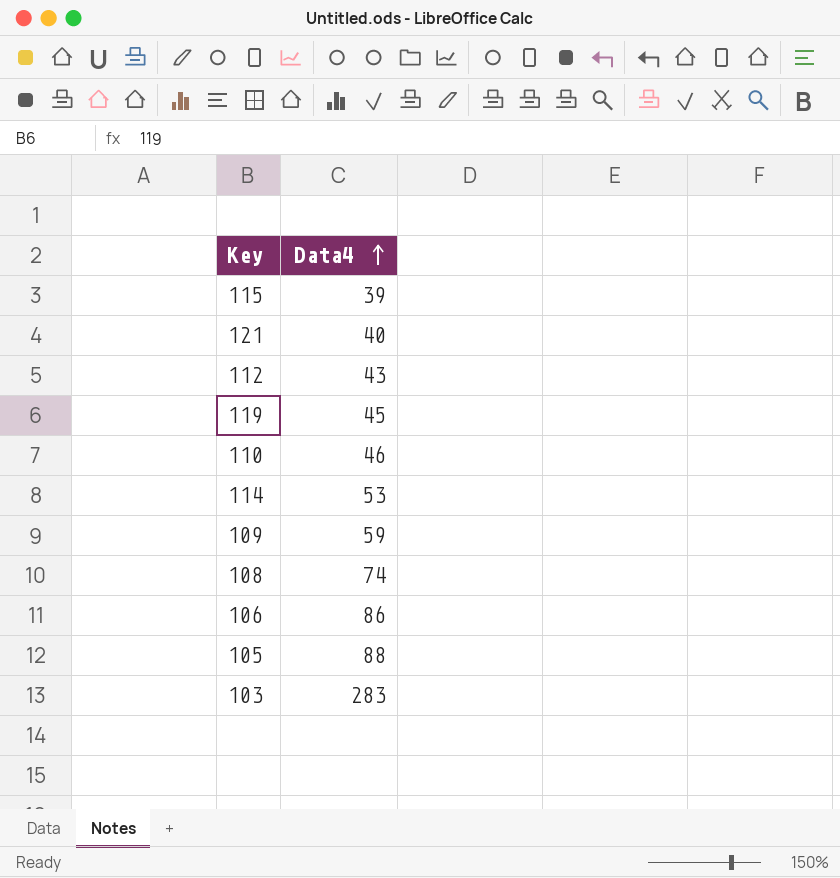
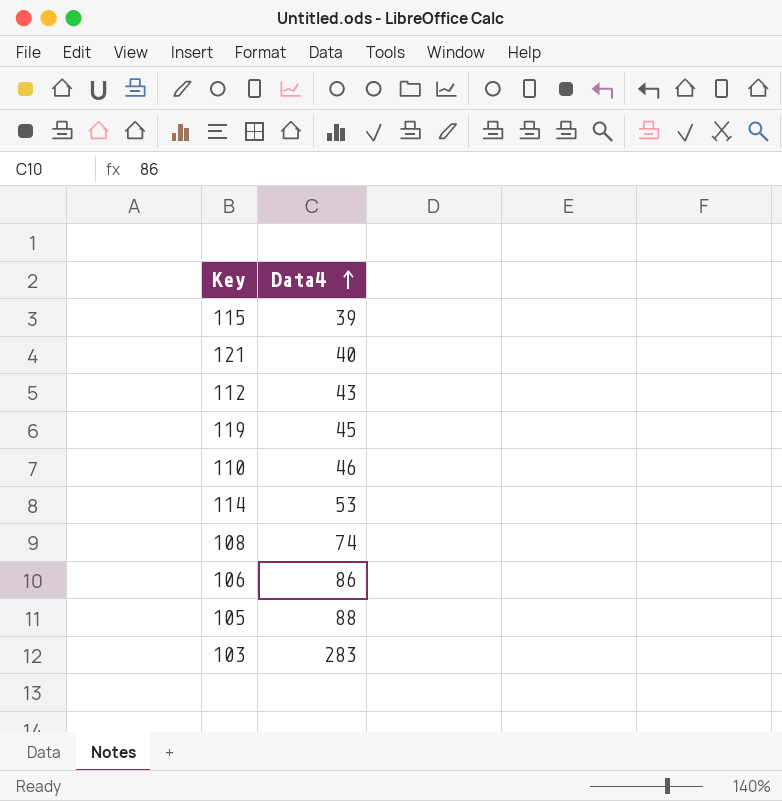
row 109: 59 -> none

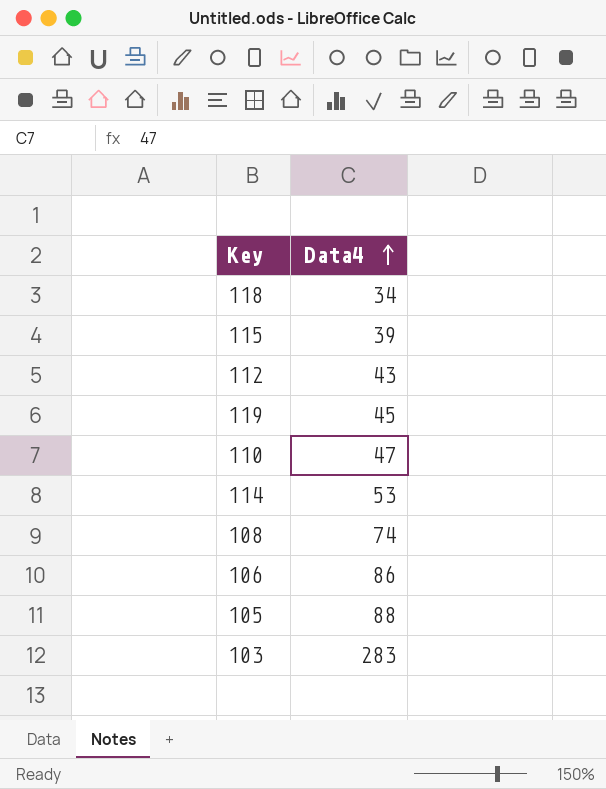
row 121: 40 -> none
row 118: none -> 34
110 | Data4: 46 -> 47

